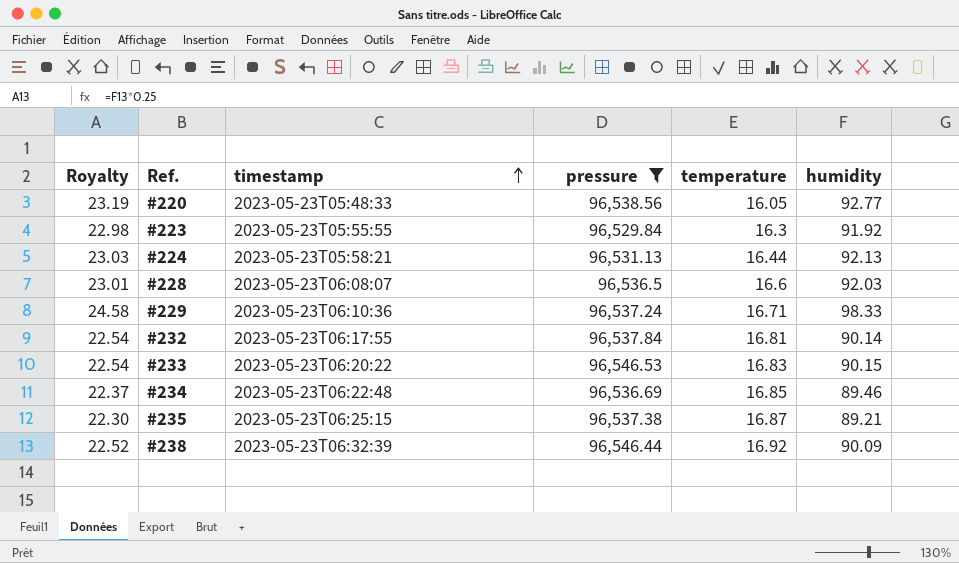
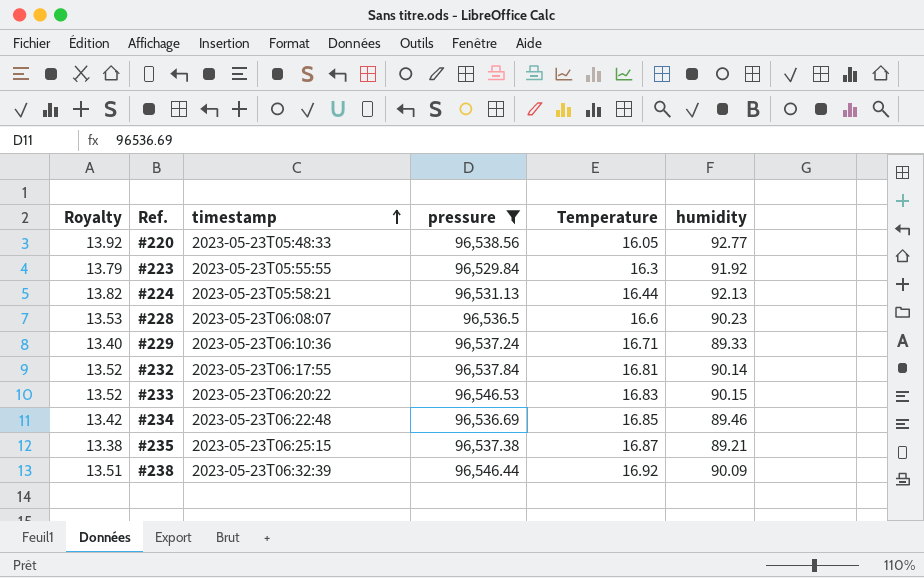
column Royalty | formula: [humidity] * 0.25 -> [humidity] * 0.15
column name: temperature -> Temperature
#228 | humidity: 92.03 -> 90.23
#229 | humidity: 98.33 -> 89.33

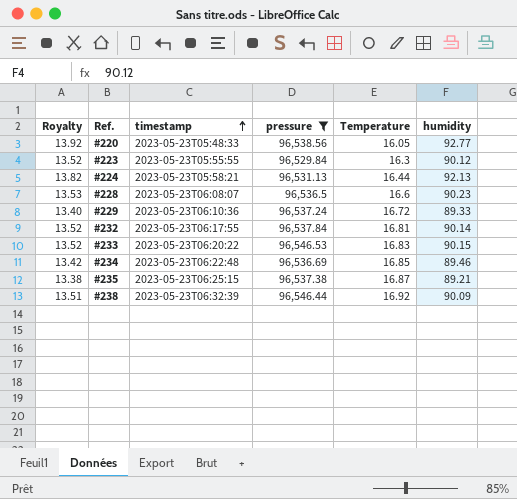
#223 | Royalty: 13.79 -> 13.52
#223 | humidity: 91.92 -> 90.12
#229 | Temperature: 16.71 -> 16.72

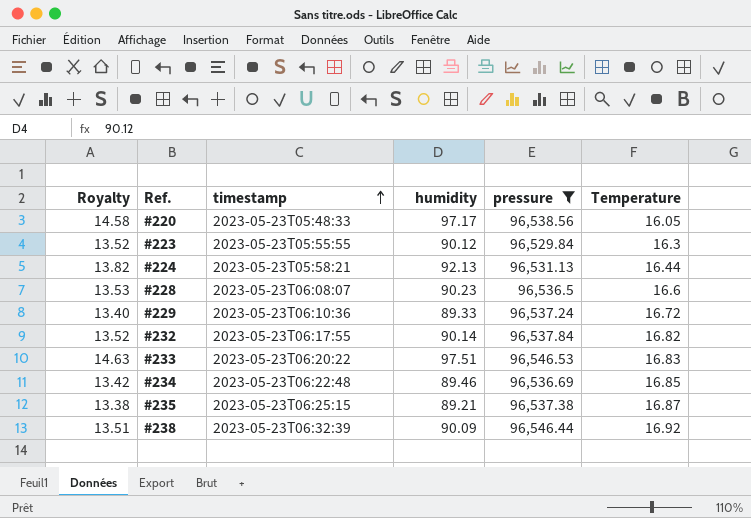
column humidity | position: 6 -> 4
#220 | Royalty: 13.92 -> 14.58
#220 | humidity: 92.77 -> 97.17
#232 | Temperature: 16.81 -> 16.82
#233 | Royalty: 13.52 -> 14.63
#233 | humidity: 90.15 -> 97.51

